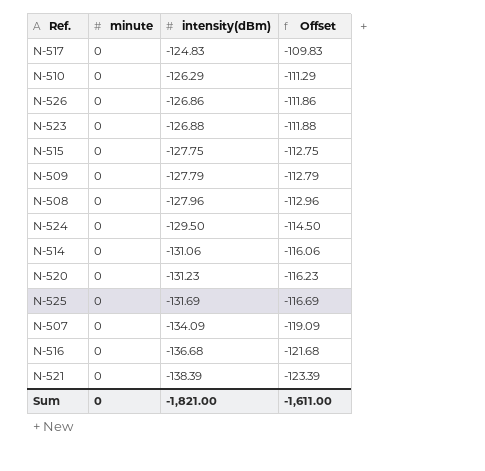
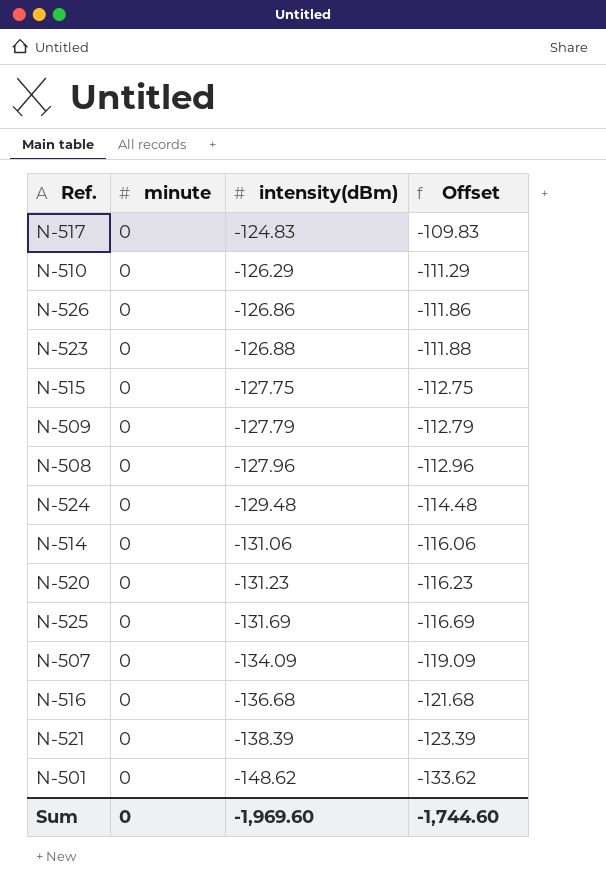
N-524 | intensity(dBm): -129.50 -> -129.48
N-524 | Offset: -114.50 -> -114.48
row N-501: none -> 0 | -148.62 | -133.62
Sum | intensity(dBm): -1,821.00 -> -1,969.60
Sum | Offset: -1,611.00 -> -1,744.60

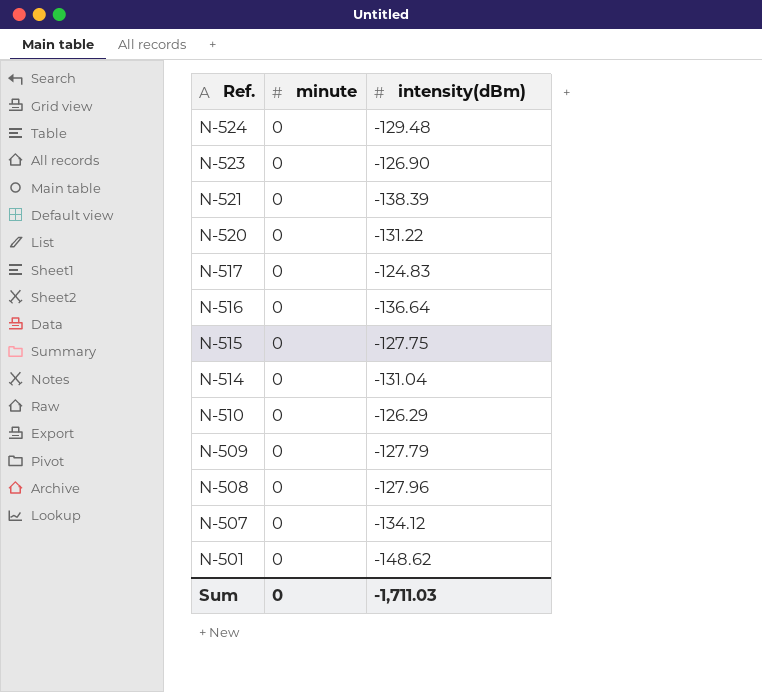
row order: intensity(dBm) descending -> Ref. descending
column Offset | formula: [intensity(dBm)] + 15 -> none
row N-526: 0 | -126.86 | -111.86 -> none
row N-525: 0 | -131.69 | -116.69 -> none
N-523 | intensity(dBm): -126.88 -> -126.90
N-520 | intensity(dBm): -131.23 -> -131.22
N-516 | intensity(dBm): -136.68 -> -136.64
N-514 | intensity(dBm): -131.06 -> -131.04
N-507 | intensity(dBm): -134.09 -> -134.12
Sum | intensity(dBm): -1,969.60 -> -1,711.03

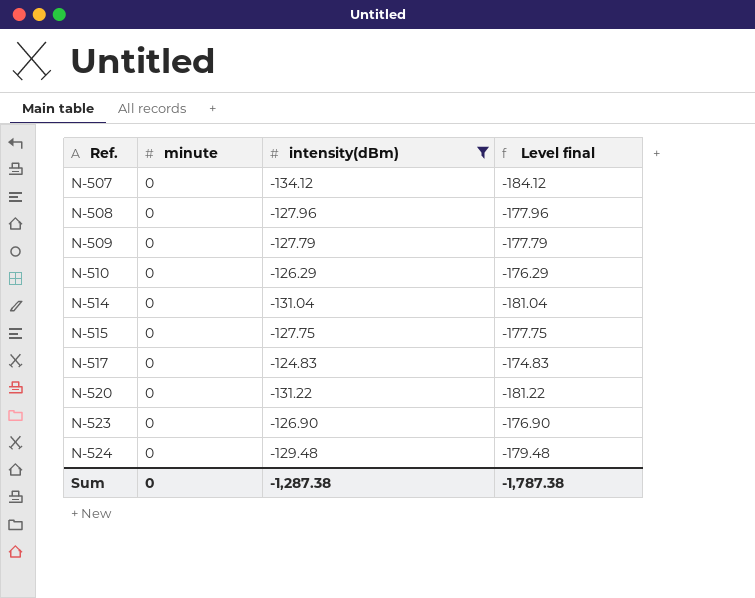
filter: none -> intensity(dBm) >= -134.12
row order: Ref. descending -> Ref. ascending
column Level final | formula: none -> [intensity(dBm)] - 50
Sum | intensity(dBm): -1,711.03 -> -1,287.38

